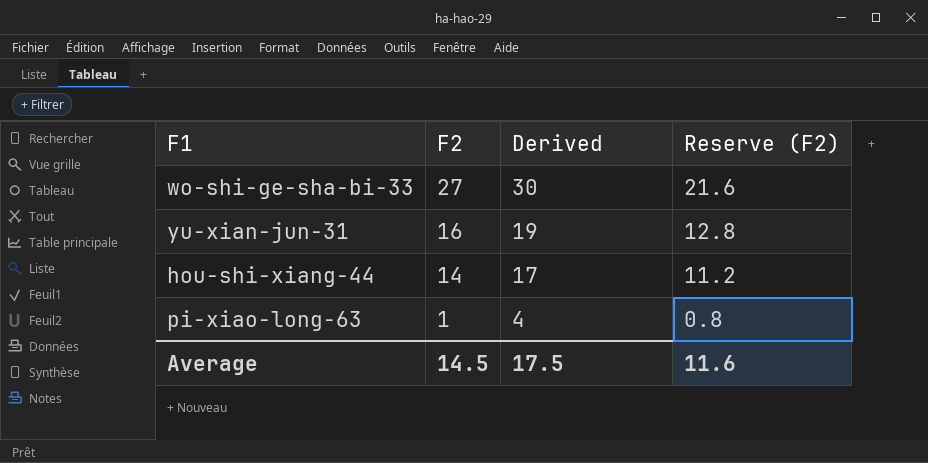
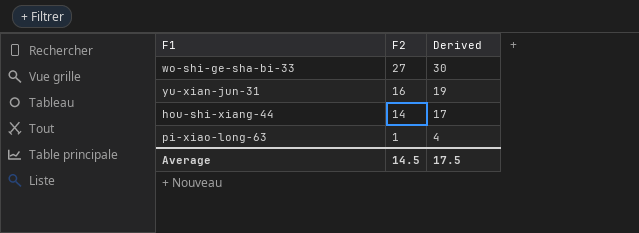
column Reserve (F2) | formula: [F2] * 0.8 -> none

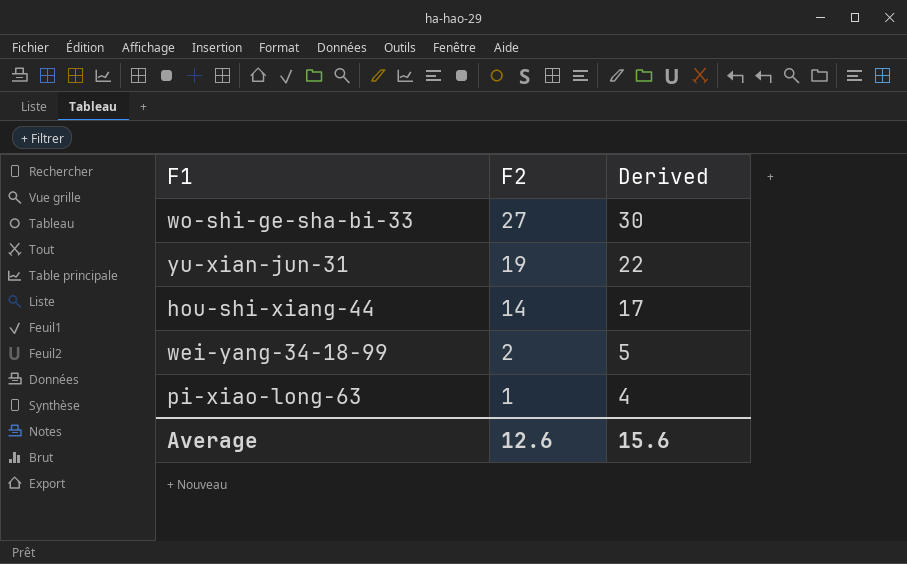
yu-xian-jun-31 | F2: 16 -> 19
yu-xian-jun-31 | Derived: 19 -> 22
row wei-yang-34-18-99: none -> 2 | 5
Average | F2: 14.5 -> 12.6
Average | Derived: 17.5 -> 15.6

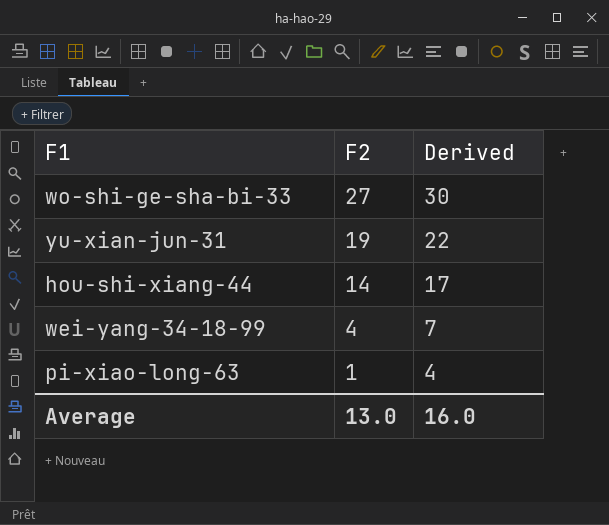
wei-yang-34-18-99 | F2: 2 -> 4
wei-yang-34-18-99 | Derived: 5 -> 7
Average | F2: 12.6 -> 13.0
Average | Derived: 15.6 -> 16.0

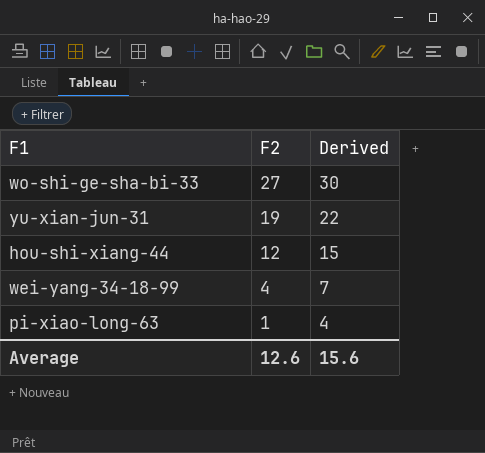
hou-shi-xiang-44 | F2: 14 -> 12
hou-shi-xiang-44 | Derived: 17 -> 15
Average | F2: 13.0 -> 12.6
Average | Derived: 16.0 -> 15.6

